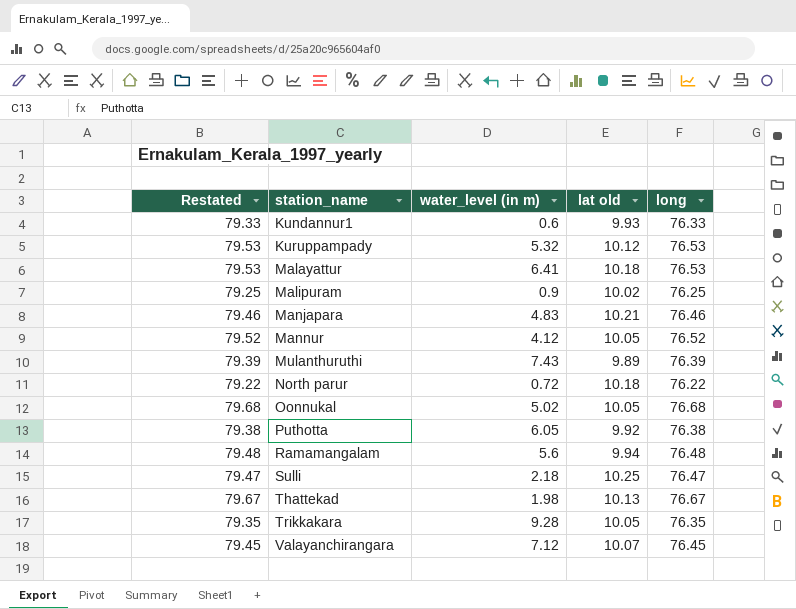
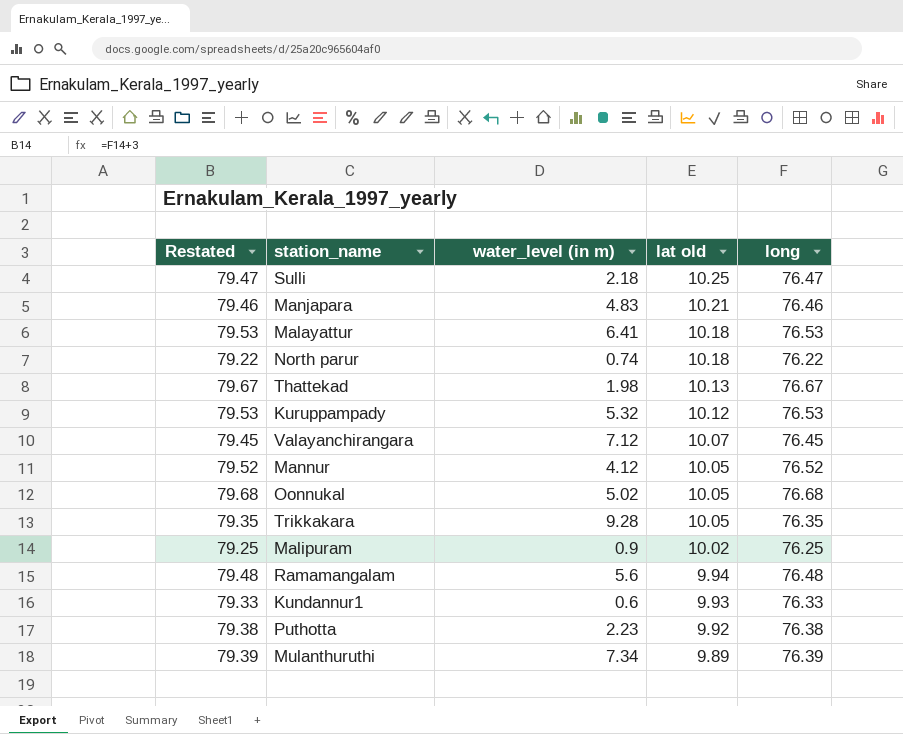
row order: station_name ascending -> lat old descending
North parur | water_level (in m): 0.72 -> 0.74
Puthotta | water_level (in m): 6.05 -> 2.23
Mulanthuruthi | water_level (in m): 7.43 -> 7.34

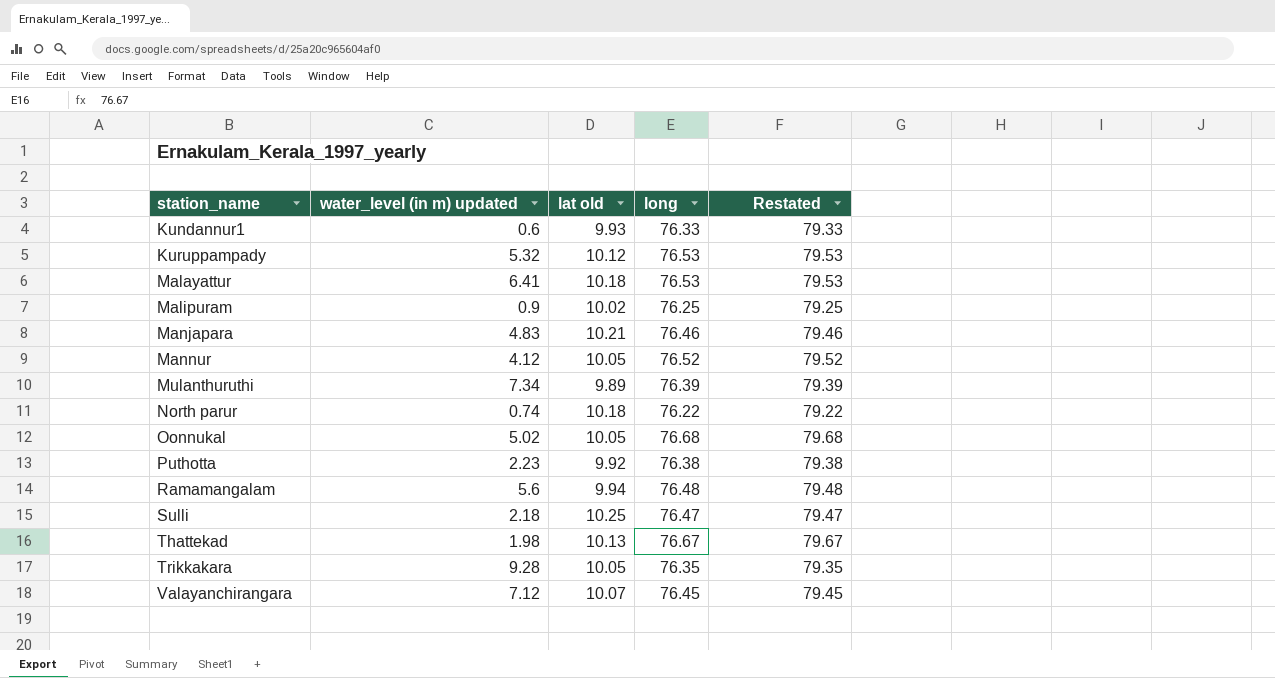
row order: lat old descending -> station_name ascending
column name: water_level (in m) -> water_level (in m) updated
column Restated | position: 1 -> 5

